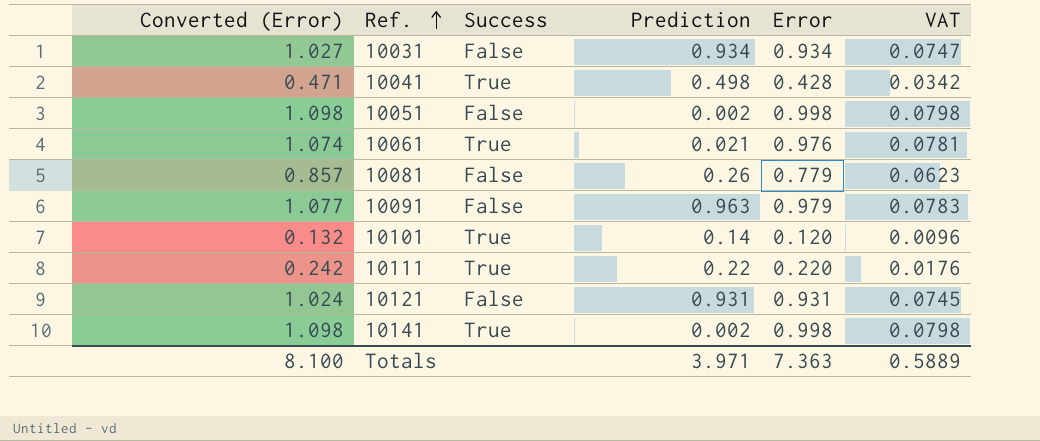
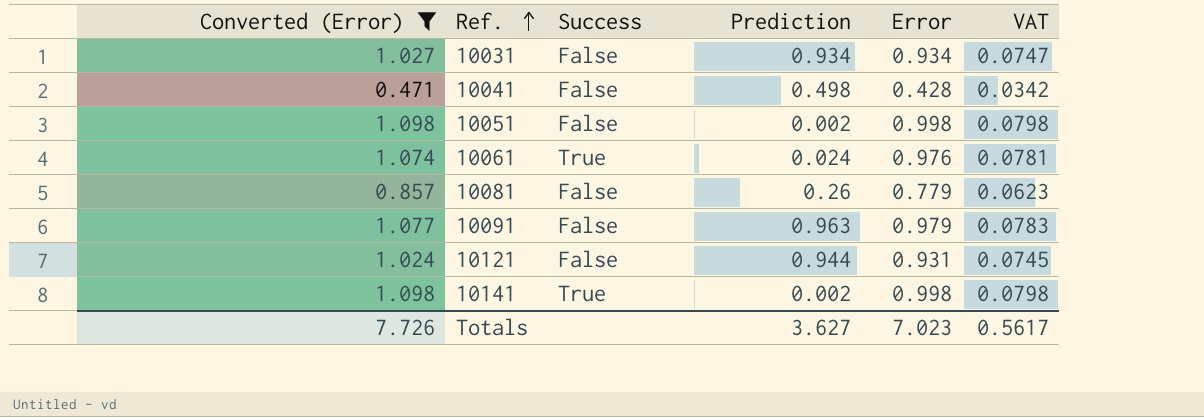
filter: none -> Converted (Error) >= 0.471
10041 | Success: True -> False
10061 | Prediction: 0.021 -> 0.024
10121 | Prediction: 0.931 -> 0.944
Totals | Converted (Error): 8.100 -> 7.726
Totals | Prediction: 3.971 -> 3.627
Totals | Error: 7.363 -> 7.023
Totals | VAT: 0.5889 -> 0.5617

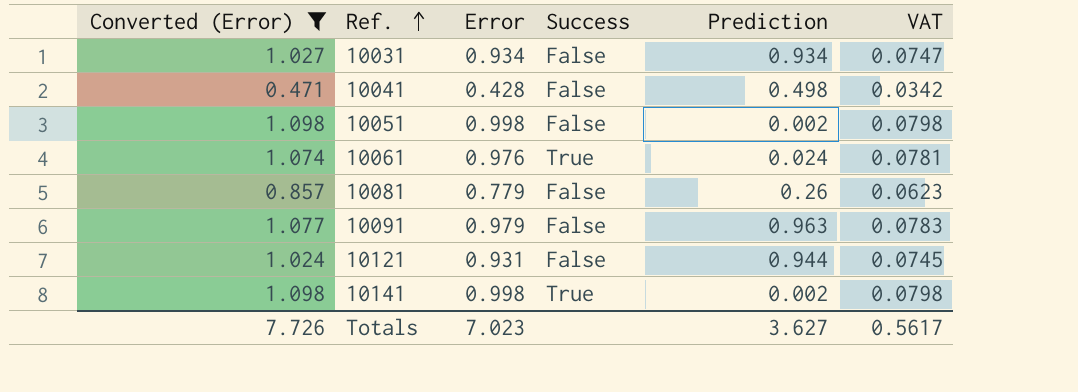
column Error | position: 5 -> 3

